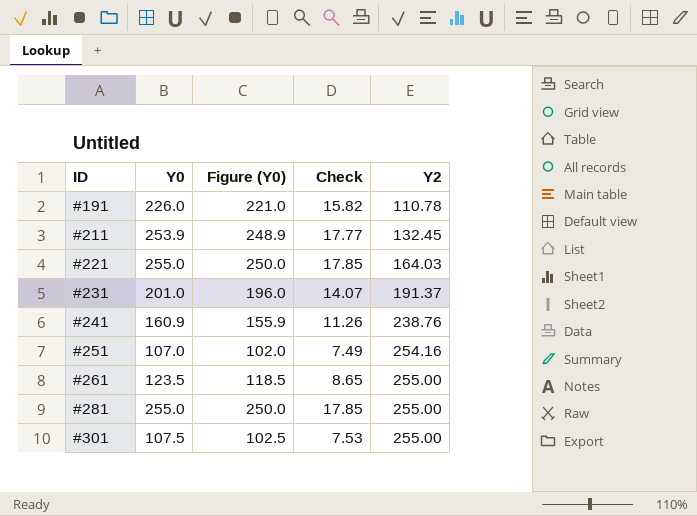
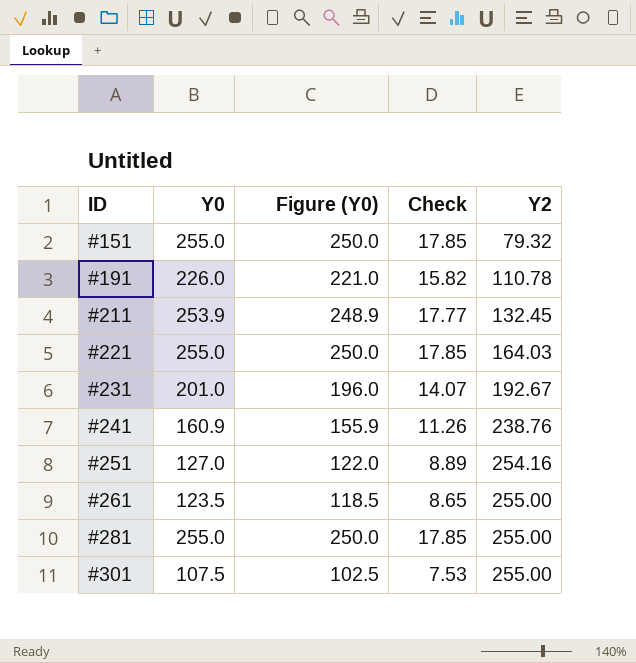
row #151: none -> 255.0 | 250.0 | 17.85 | 79.32
#231 | Y2: 191.37 -> 192.67
#251 | Y0: 107.0 -> 127.0
#251 | Figure (Y0): 102.0 -> 122.0
#251 | Check: 7.49 -> 8.89

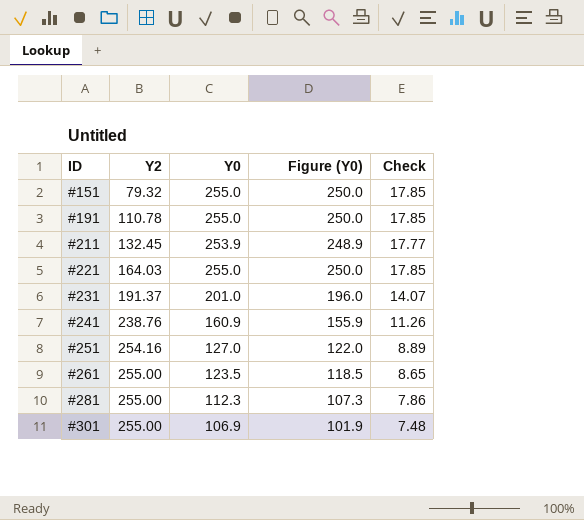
column Y2 | position: 5 -> 2
#191 | Y0: 226.0 -> 255.0
#191 | Figure (Y0): 221.0 -> 250.0
#191 | Check: 15.82 -> 17.85
#231 | Y2: 192.67 -> 191.37
#281 | Y0: 255.0 -> 112.3
#281 | Figure (Y0): 250.0 -> 107.3
#281 | Check: 17.85 -> 7.86
#301 | Y0: 107.5 -> 106.9
#301 | Figure (Y0): 102.5 -> 101.9
#301 | Check: 7.53 -> 7.48

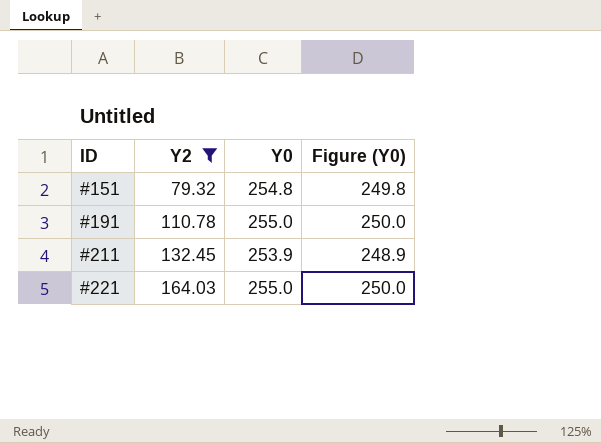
filter: none -> Y2 <= 164.03
column Check | formula: [Y0] * 0.07 -> none
#151 | Y0: 255.0 -> 254.8
#151 | Figure (Y0): 250.0 -> 249.8

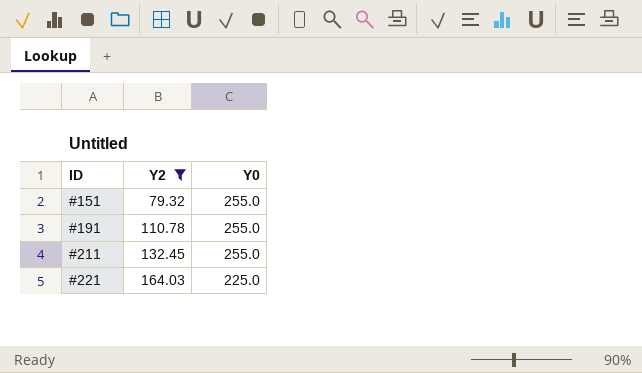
column Figure (Y0) | formula: [Y0] - 5 -> none
#151 | Y0: 254.8 -> 255.0
#211 | Y0: 253.9 -> 255.0
#221 | Y0: 255.0 -> 225.0

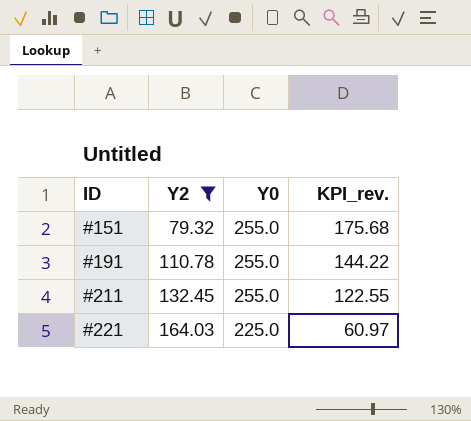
column KPI_rev. | formula: none -> [Y0] - [Y2]

